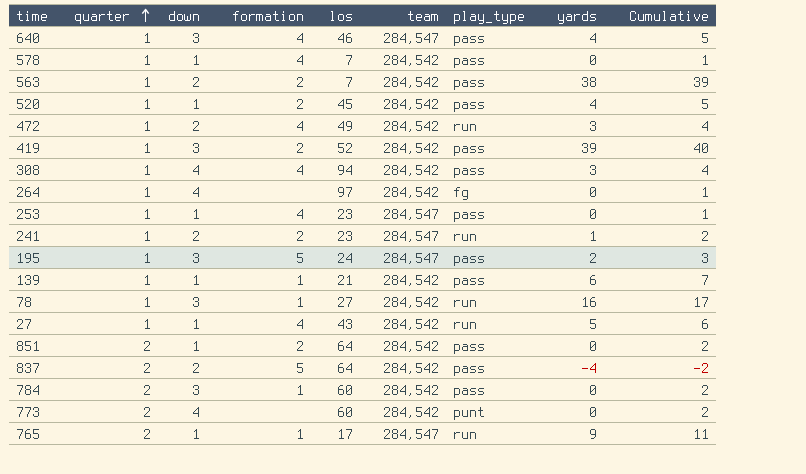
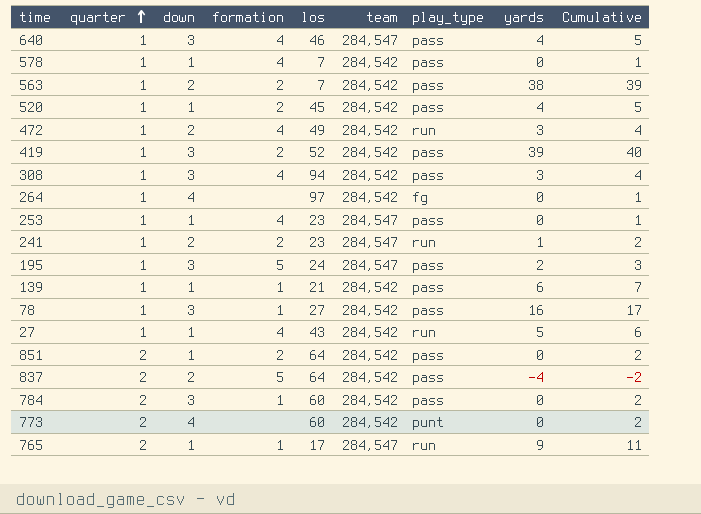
308 | down: 4 -> 3
78 | play_type: run -> pass

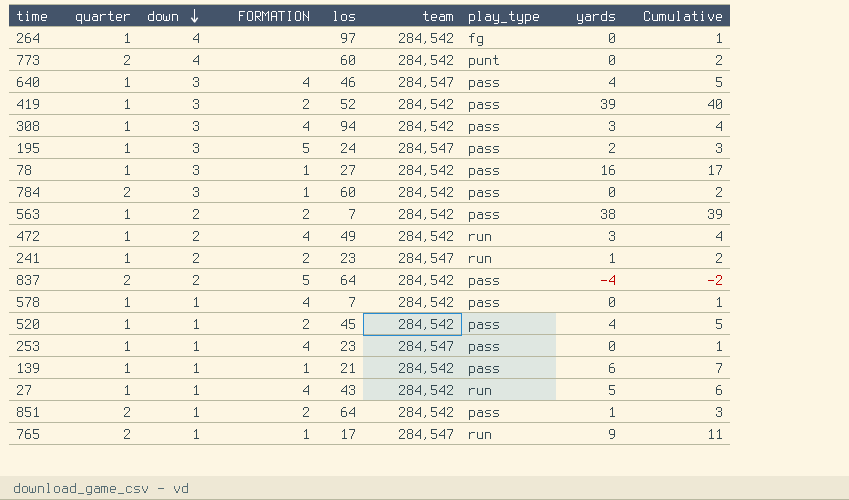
row order: quarter ascending -> down descending
column name: formation -> FORMATION
851 | yards: 0 -> 1
851 | Cumulative: 2 -> 3

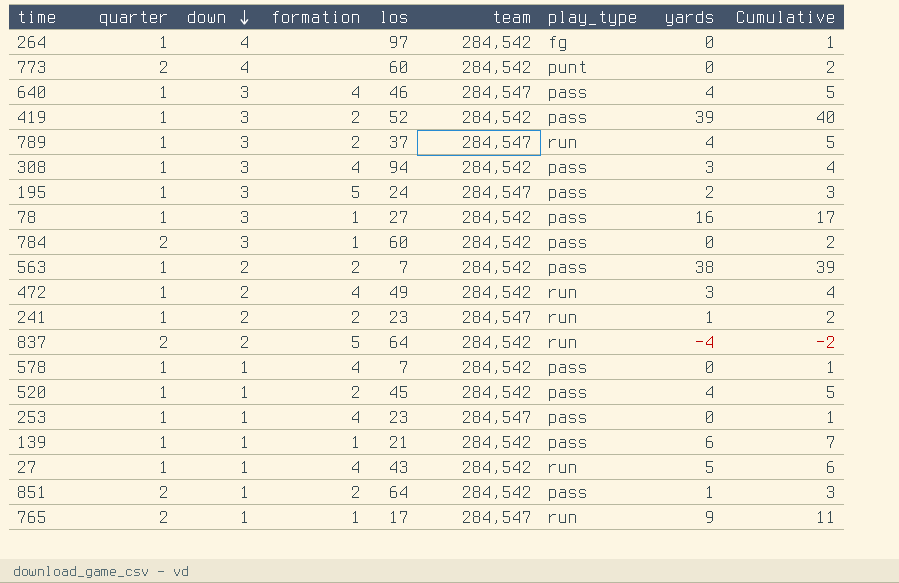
column name: FORMATION -> formation
row 789: none -> 1 | 3 | 2 | 37 | 284,547 | run | 4 | 5
837 | play_type: pass -> run

